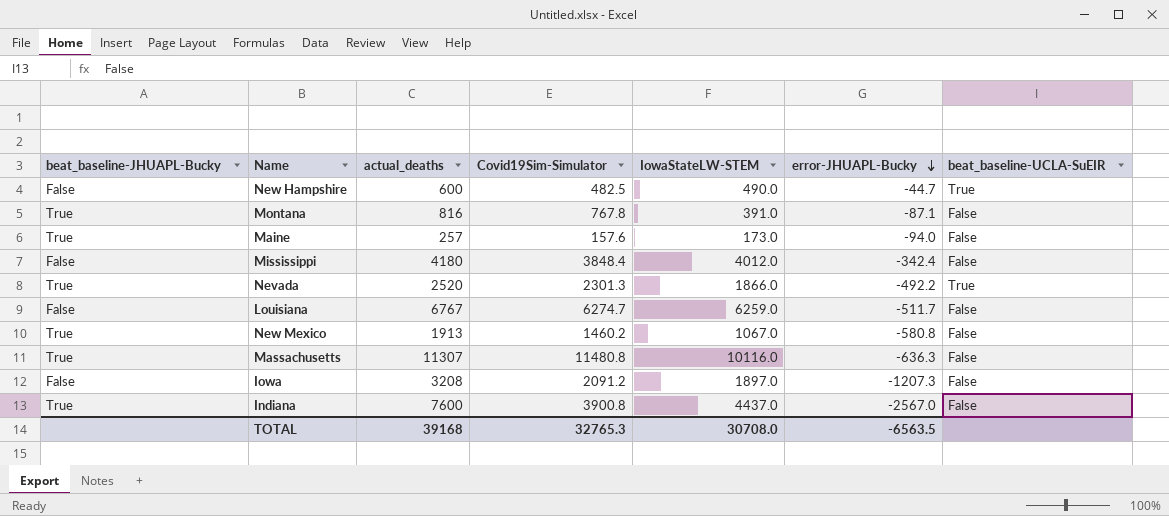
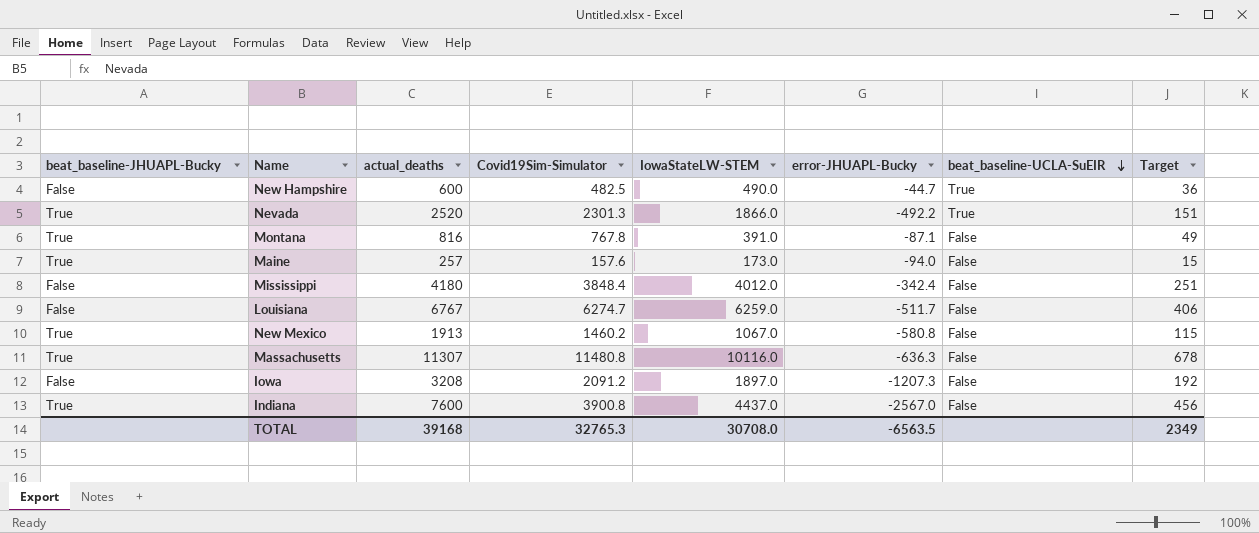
row order: error-JHUAPL-Bucky descending -> beat_baseline-UCLA-SuEIR descending
column Target | formula: none -> [actual_deaths] * 0.06

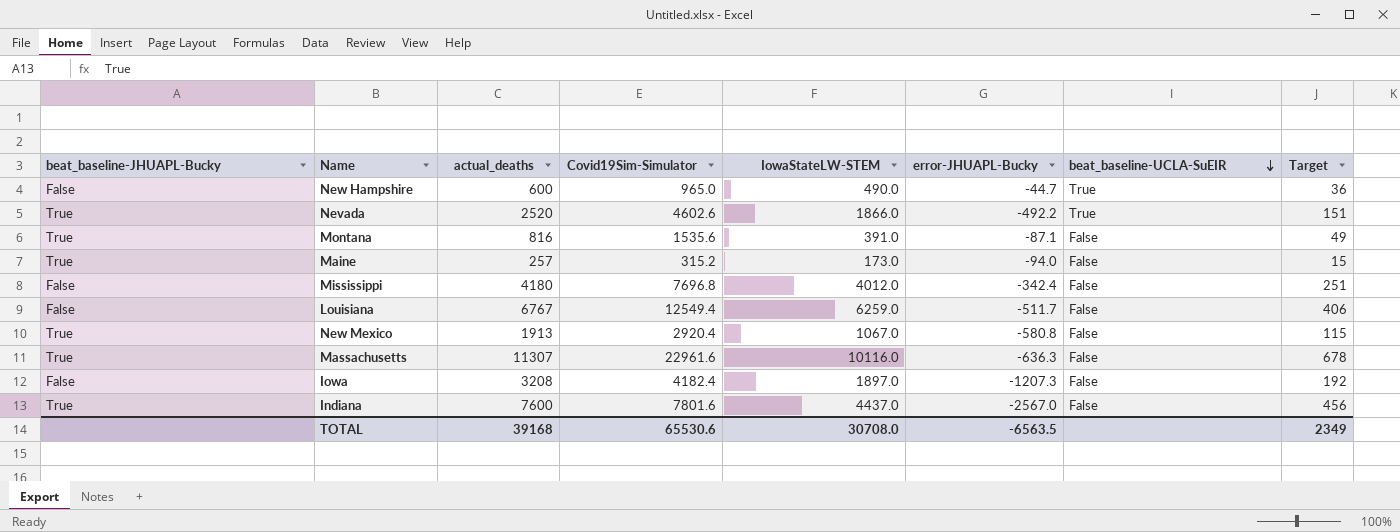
New Hampshire | Covid19Sim-Simulator: 482.5 -> 965.0
Nevada | Covid19Sim-Simulator: 2301.3 -> 4602.6
Montana | Covid19Sim-Simulator: 767.8 -> 1535.6
Maine | Covid19Sim-Simulator: 157.6 -> 315.2
Mississippi | Covid19Sim-Simulator: 3848.4 -> 7696.8
Louisiana | Covid19Sim-Simulator: 6274.7 -> 12549.4
New Mexico | Covid19Sim-Simulator: 1460.2 -> 2920.4
Massachusetts | Covid19Sim-Simulator: 11480.8 -> 22961.6
Iowa | Covid19Sim-Simulator: 2091.2 -> 4182.4
Indiana | Covid19Sim-Simulator: 3900.8 -> 7801.6
TOTAL | Covid19Sim-Simulator: 32765.3 -> 65530.6

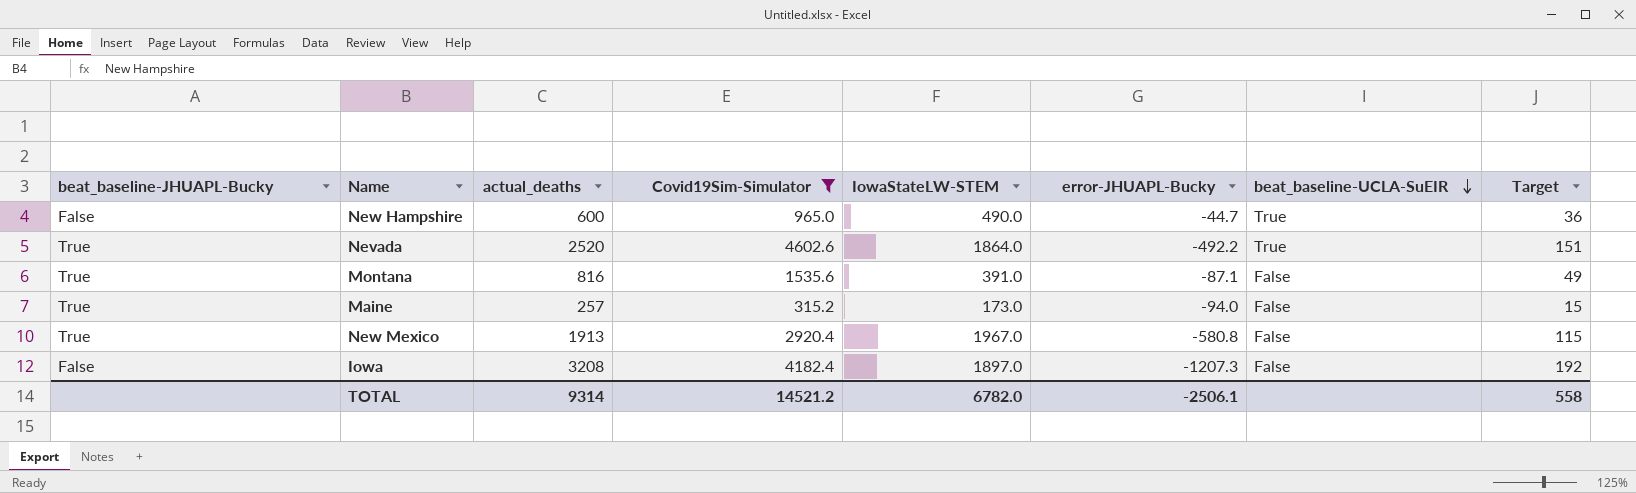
filter: none -> Covid19Sim-Simulator <= 4602.6
Nevada | IowaStateLW-STEM: 1866.0 -> 1864.0
New Mexico | IowaStateLW-STEM: 1067.0 -> 1967.0
TOTAL | actual_deaths: 39168 -> 9314
TOTAL | Covid19Sim-Simulator: 65530.6 -> 14521.2
TOTAL | IowaStateLW-STEM: 30708.0 -> 6782.0
TOTAL | error-JHUAPL-Bucky: -6563.5 -> -2506.1
TOTAL | Target: 2349 -> 558

